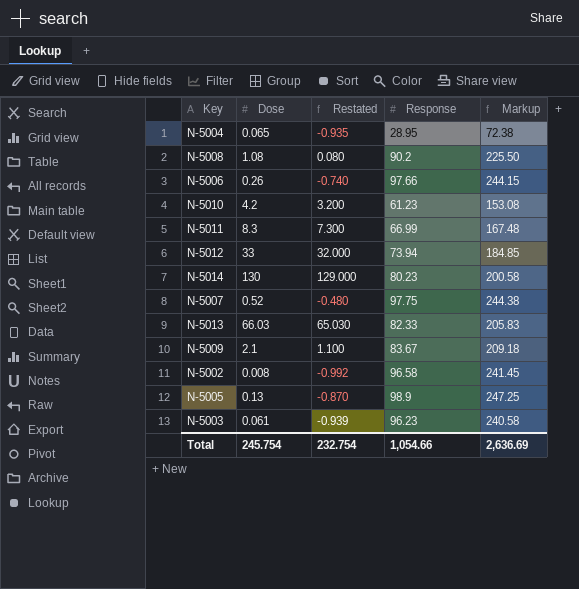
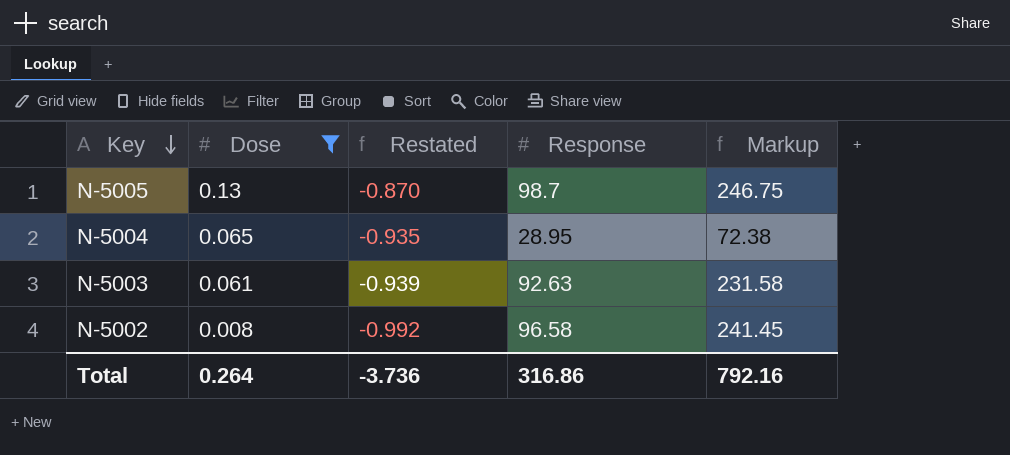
filter: none -> Dose <= 0.13
row order: none -> Key descending
N-5005 | Response: 98.9 -> 98.7
N-5005 | Markup: 247.25 -> 246.75
N-5003 | Response: 96.23 -> 92.63
N-5003 | Markup: 240.58 -> 231.58
Total | Dose: 245.754 -> 0.264
Total | Restated: 232.754 -> -3.736
Total | Response: 1,054.66 -> 316.86
Total | Markup: 2,636.69 -> 792.16

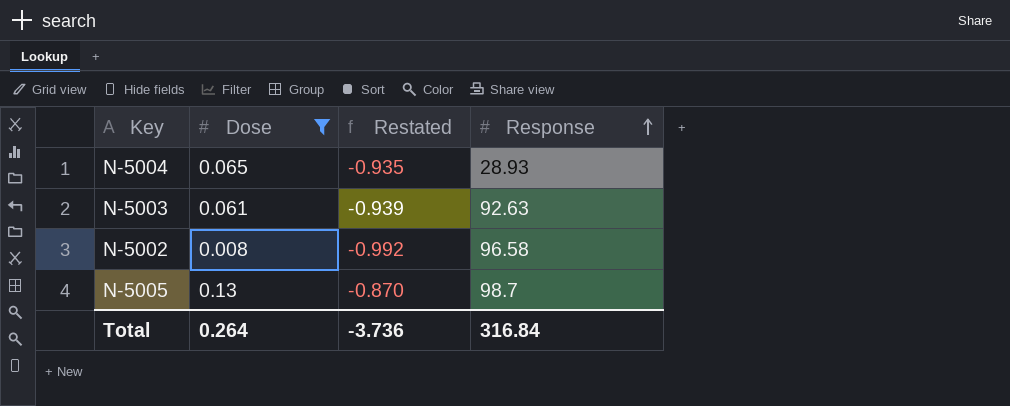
row order: Key descending -> Response ascending
column Markup | formula: [Response] * 2.5 -> none
N-5004 | Response: 28.95 -> 28.93
Total | Response: 316.86 -> 316.84

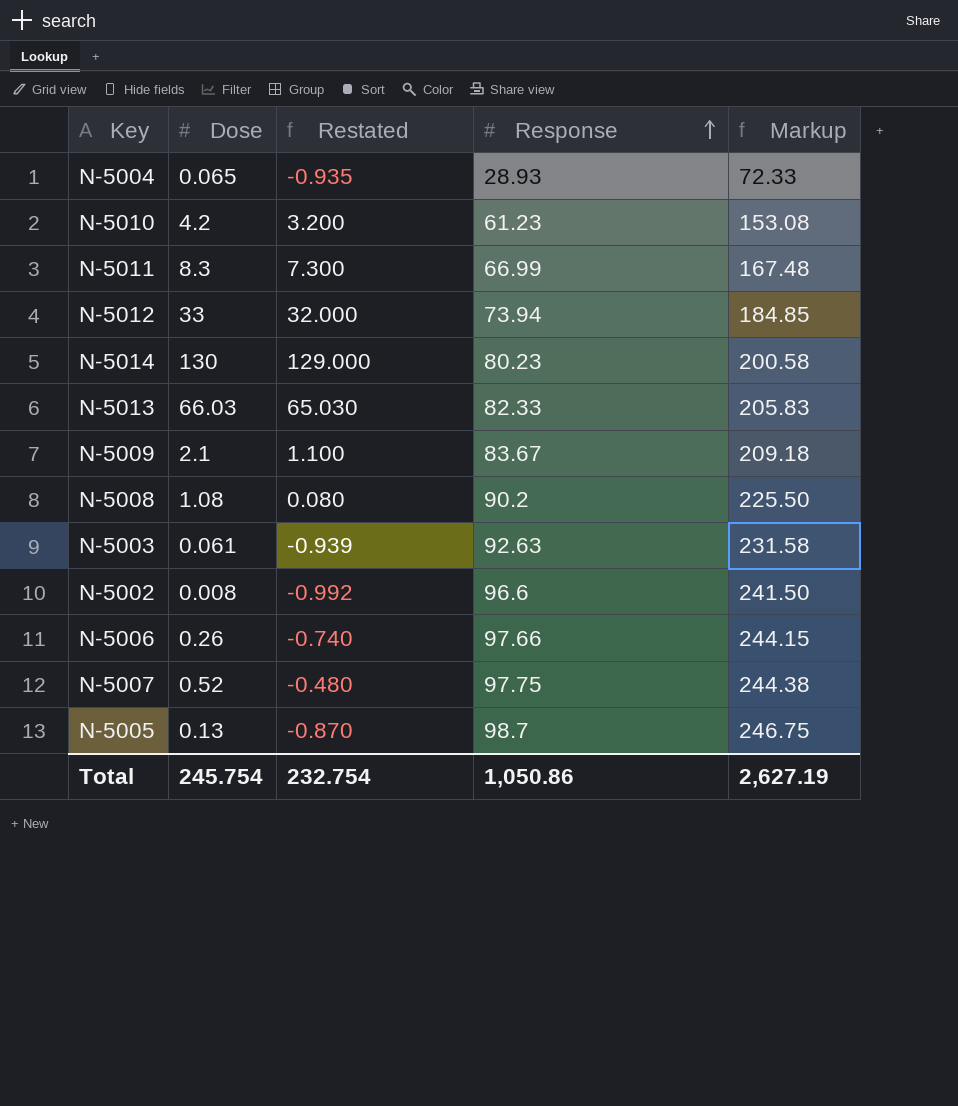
filter: Dose <= 0.13 -> none
column Markup | formula: none -> [Response] * 2.5
N-5002 | Response: 96.58 -> 96.6
Total | Dose: 0.264 -> 245.754
Total | Restated: -3.736 -> 232.754
Total | Response: 316.84 -> 1,050.86

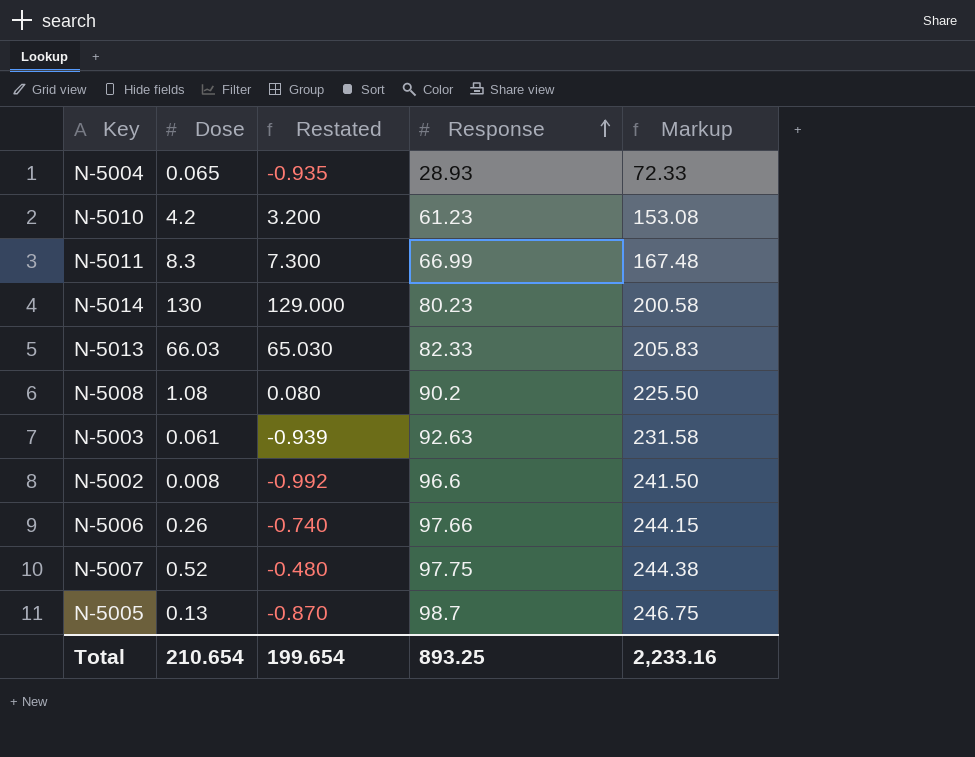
row N-5012: 33 | 32.000 | 73.94 | 184.85 -> none
row N-5009: 2.1 | 1.100 | 83.67 | 209.18 -> none
Total | Dose: 245.754 -> 210.654
Total | Restated: 232.754 -> 199.654
Total | Response: 1,050.86 -> 893.25
Total | Markup: 2,627.19 -> 2,233.16

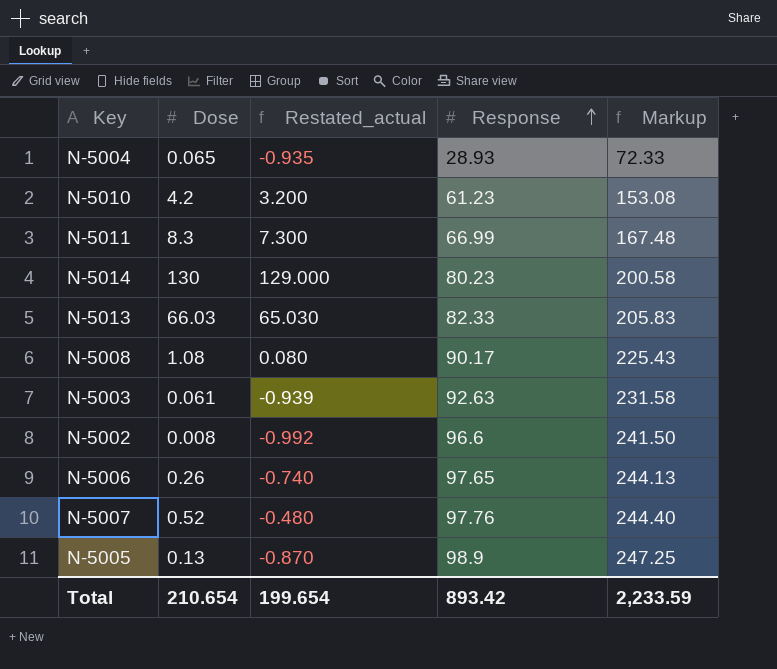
column name: Restated -> Restated_actual
N-5008 | Response: 90.2 -> 90.17
N-5008 | Markup: 225.50 -> 225.43
N-5006 | Response: 97.66 -> 97.65
N-5006 | Markup: 244.15 -> 244.13
N-5007 | Response: 97.75 -> 97.76
N-5007 | Markup: 244.38 -> 244.40
N-5005 | Response: 98.7 -> 98.9
N-5005 | Markup: 246.75 -> 247.25
Total | Response: 893.25 -> 893.42
Total | Markup: 2,233.16 -> 2,233.59

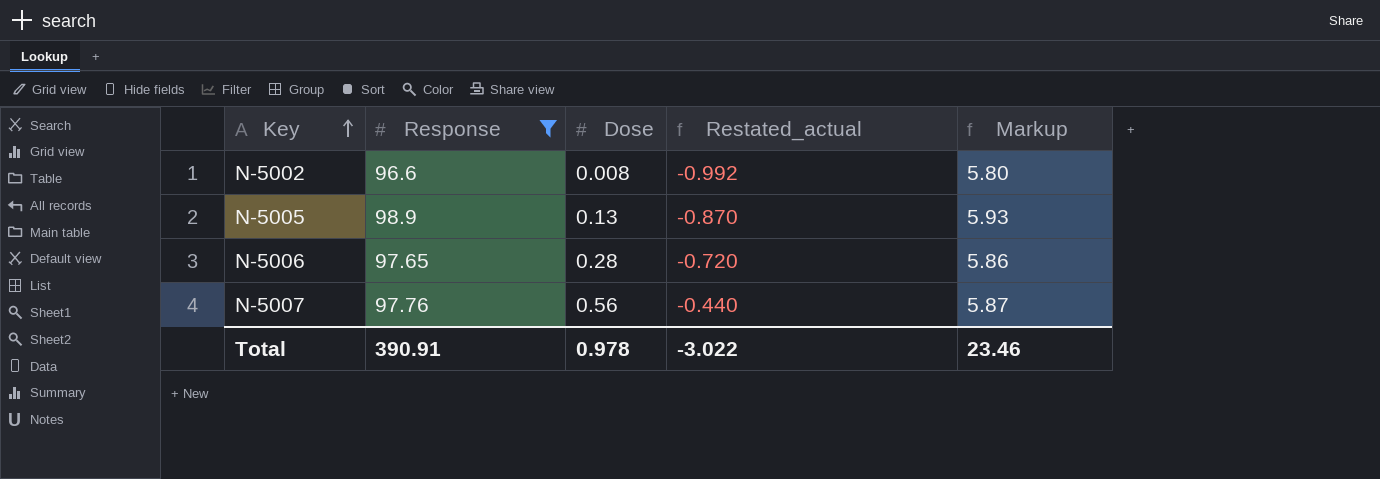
filter: none -> Response >= 96.6
row order: Response ascending -> Key ascending
column Response | position: 4 -> 2
column Markup | formula: [Response] * 2.5 -> [Response] * 0.06
N-5006 | Dose: 0.26 -> 0.28
N-5006 | Restated_actual: -0.740 -> -0.720
N-5007 | Dose: 0.52 -> 0.56
N-5007 | Restated_actual: -0.480 -> -0.440
Total | Response: 893.42 -> 390.91
Total | Dose: 210.654 -> 0.978
Total | Restated_actual: 199.654 -> -3.022
Total | Markup: 2,233.59 -> 23.46

